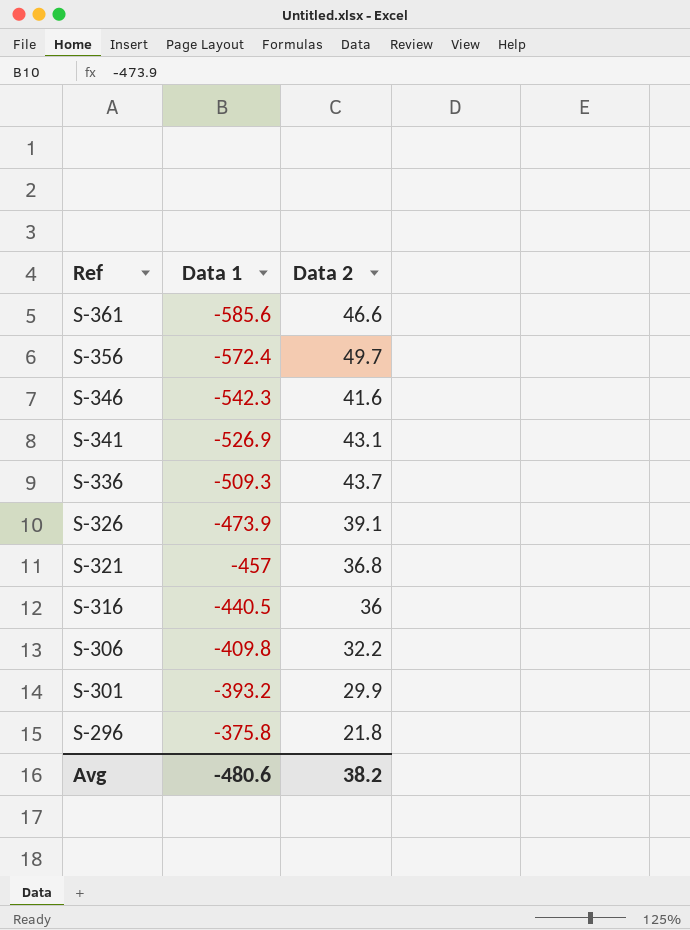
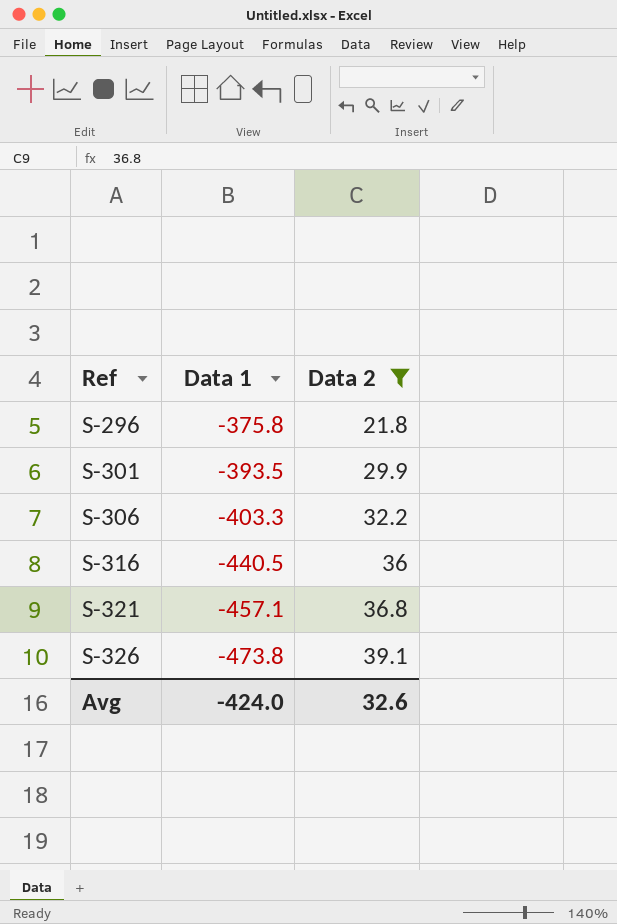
filter: none -> Data 2 <= 39.1
row order: Ref descending -> Ref ascending
S-301 | Data 1: -393.2 -> -393.5
S-306 | Data 1: -409.8 -> -403.3
S-321 | Data 1: -457 -> -457.1
S-326 | Data 1: -473.9 -> -473.8
Avg | Data 1: -480.6 -> -424.0
Avg | Data 2: 38.2 -> 32.6

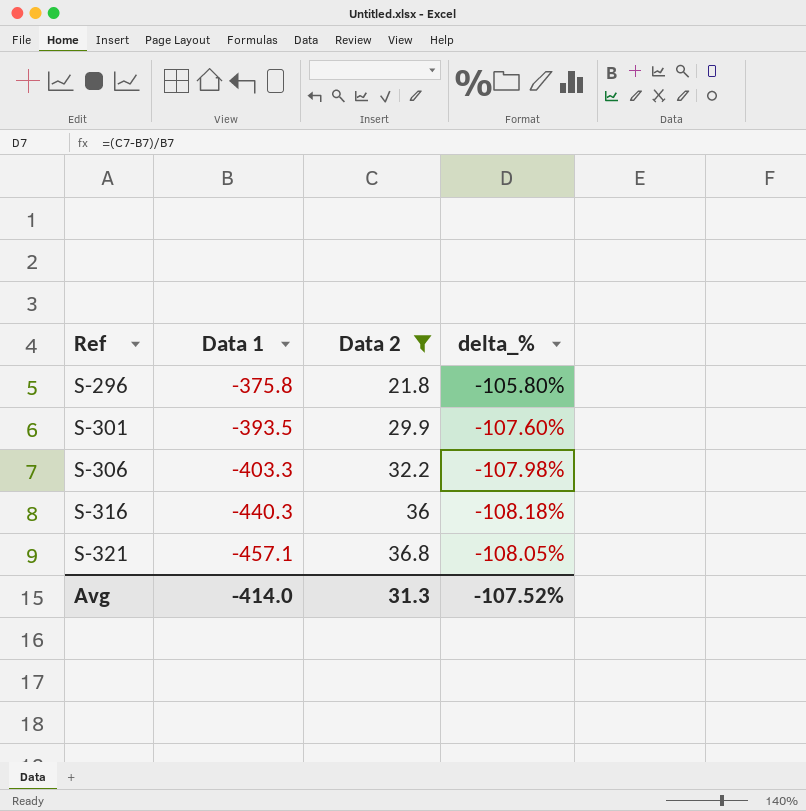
column delta_% | formula: none -> ([Data 2] - [Data 1]) / [Data 1]
row S-326: -473.8 | 39.1 -> none
S-316 | Data 1: -440.5 -> -440.3
Avg | Data 1: -424.0 -> -414.0
Avg | Data 2: 32.6 -> 31.3

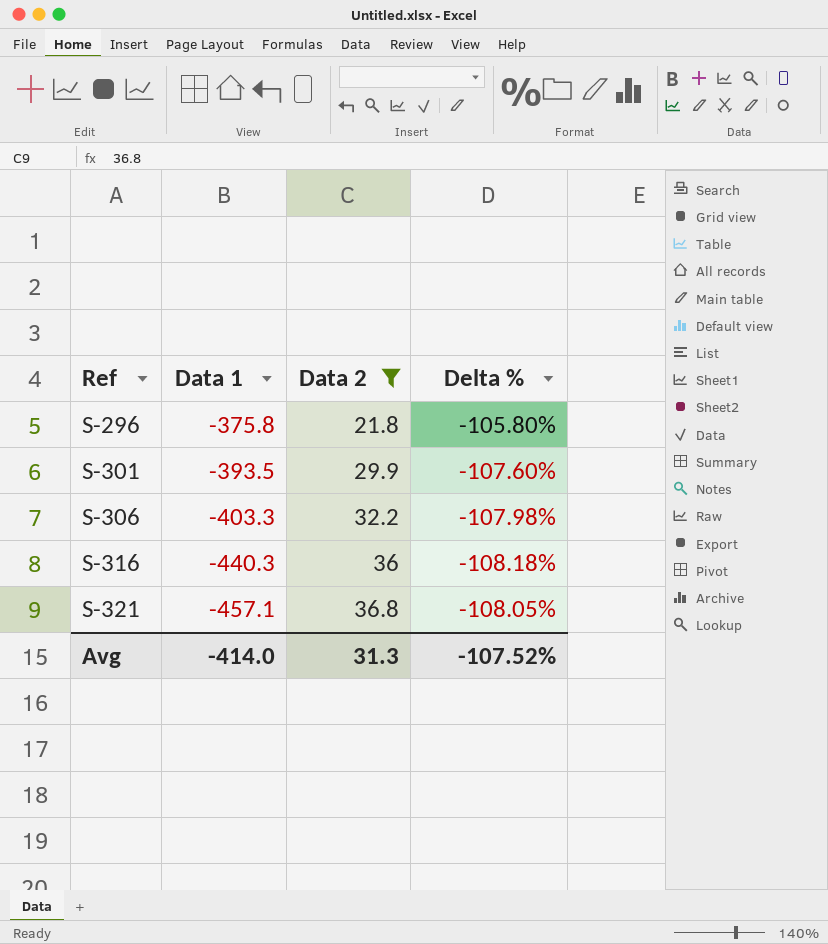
column name: delta_% -> Delta %

